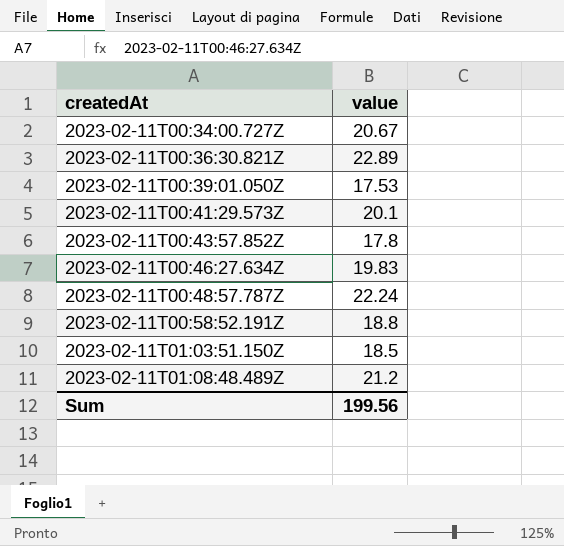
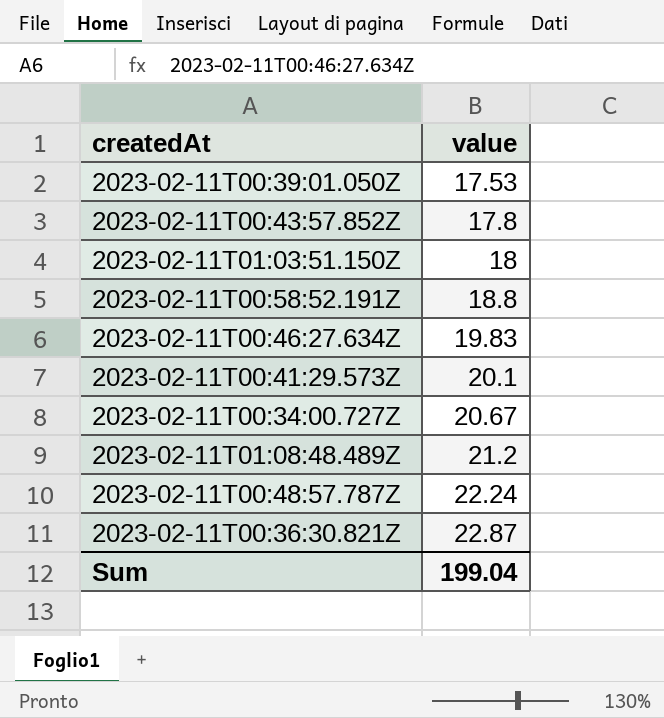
row order: createdAt ascending -> value ascending
2023-02-11T01:03:51.150Z | value: 18.5 -> 18
2023-02-11T00:36:30.821Z | value: 22.89 -> 22.87
Sum | value: 199.56 -> 199.04

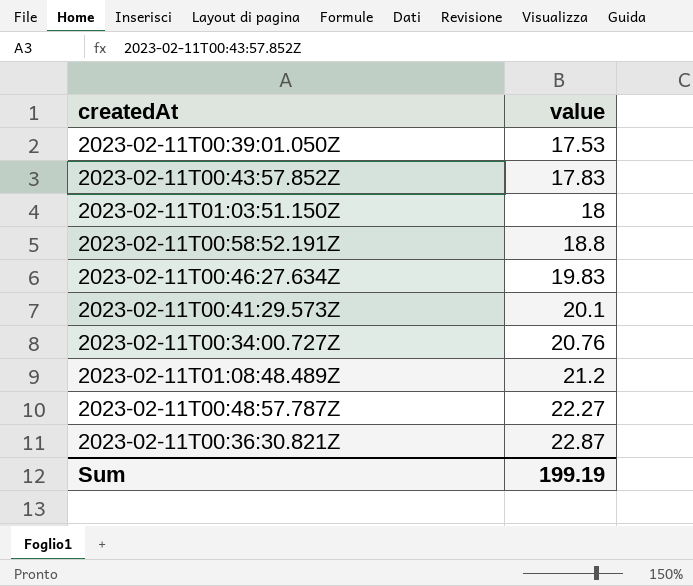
2023-02-11T00:43:57.852Z | value: 17.8 -> 17.83
2023-02-11T00:34:00.727Z | value: 20.67 -> 20.76
2023-02-11T00:48:57.787Z | value: 22.24 -> 22.27
Sum | value: 199.04 -> 199.19

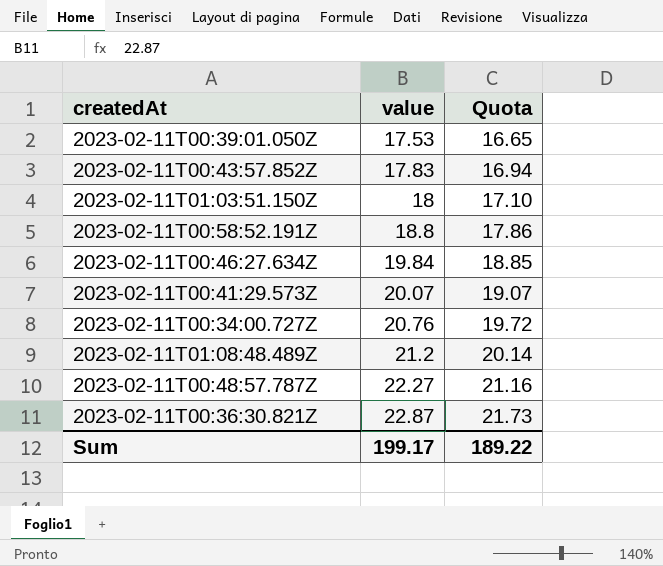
column Quota | formula: none -> [value] * 0.95
2023-02-11T00:46:27.634Z | value: 19.83 -> 19.84
2023-02-11T00:41:29.573Z | value: 20.1 -> 20.07
Sum | value: 199.19 -> 199.17

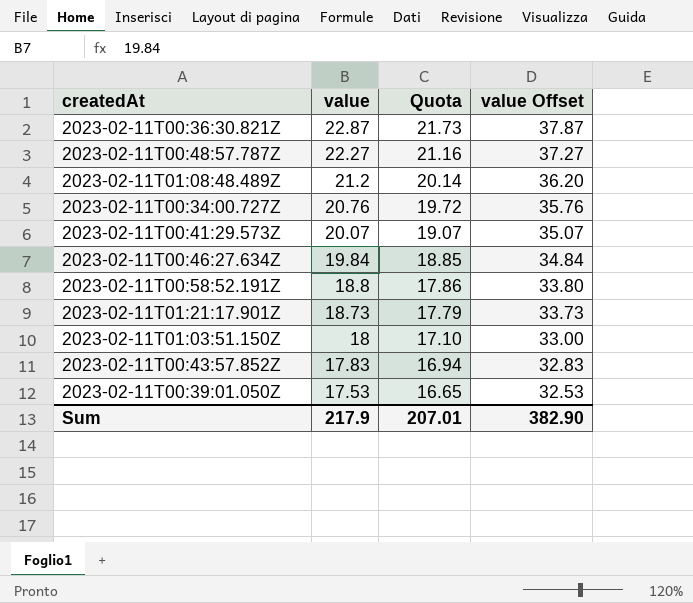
row order: value ascending -> value descending
column value Offset | formula: none -> [value] + 15
row 2023-02-11T01:21:17.901Z: none -> 18.73 | 17.79 | 33.73
Sum | value: 199.17 -> 217.9
Sum | Quota: 189.22 -> 207.01

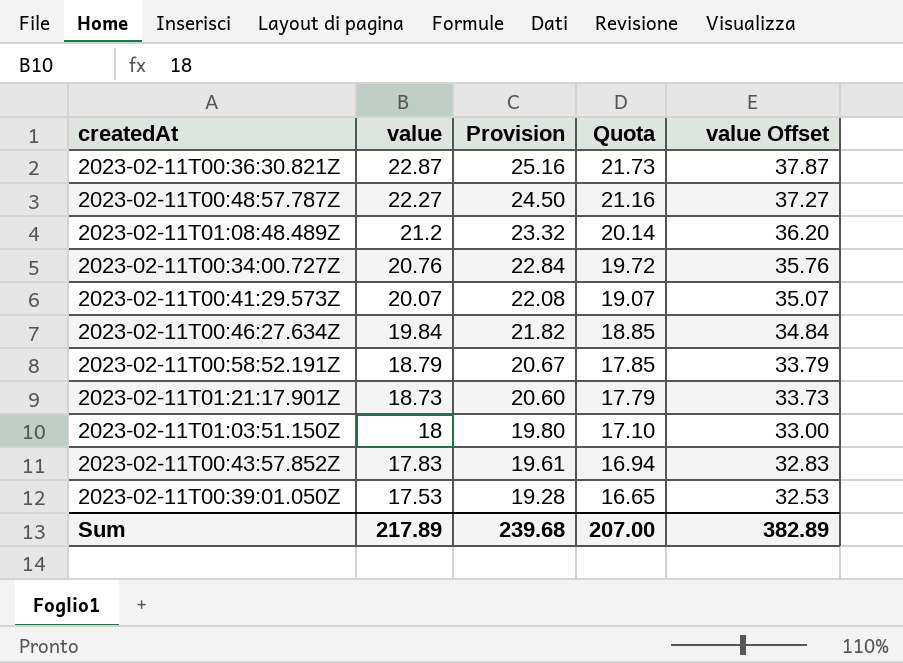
column Provision | formula: none -> [value] * 1.1
2023-02-11T00:58:52.191Z | value: 18.8 -> 18.79
2023-02-11T00:58:52.191Z | Quota: 17.86 -> 17.85
2023-02-11T00:58:52.191Z | value Offset: 33.80 -> 33.79
Sum | value: 217.9 -> 217.89
Sum | Quota: 207.01 -> 207.00
Sum | value Offset: 382.90 -> 382.89

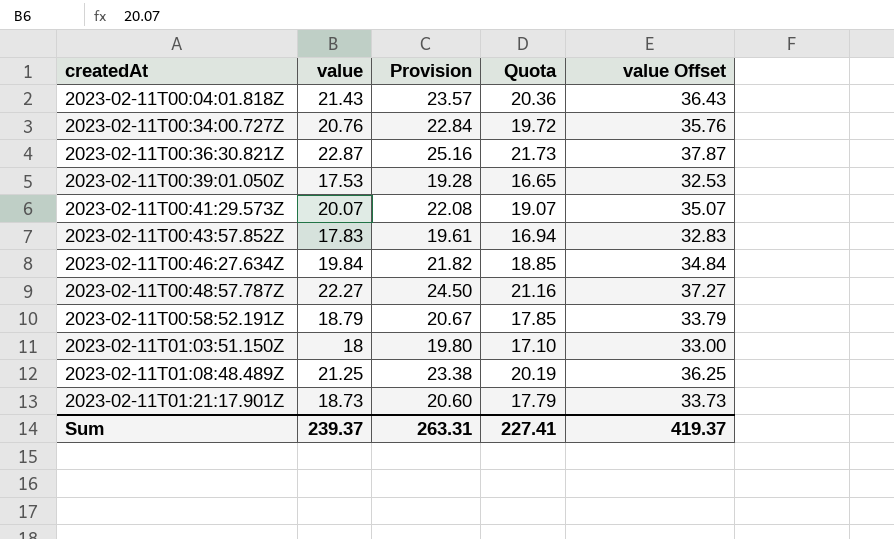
row order: value descending -> createdAt ascending
row 2023-02-11T00:04:01.818Z: none -> 21.43 | 23.57 | 20.36 | 36.43
2023-02-11T01:08:48.489Z | value: 21.2 -> 21.25
2023-02-11T01:08:48.489Z | Provision: 23.32 -> 23.38
2023-02-11T01:08:48.489Z | Quota: 20.14 -> 20.19
2023-02-11T01:08:48.489Z | value Offset: 36.20 -> 36.25
Sum | value: 217.89 -> 239.37
Sum | Provision: 239.68 -> 263.31
Sum | Quota: 207.00 -> 227.41
Sum | value Offset: 382.89 -> 419.37

